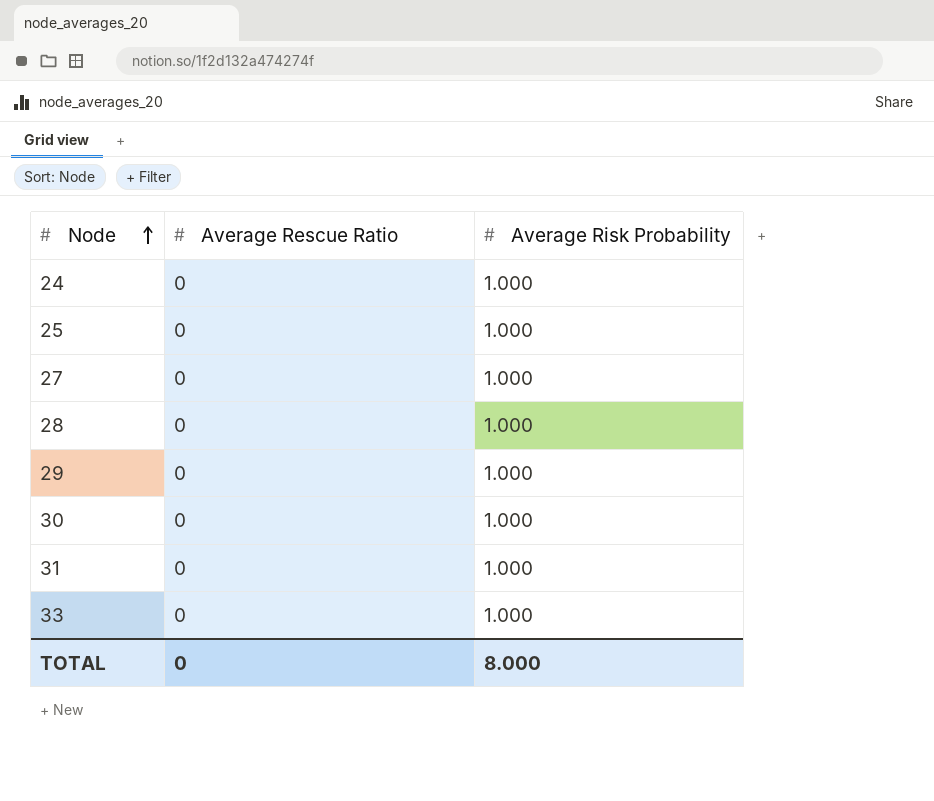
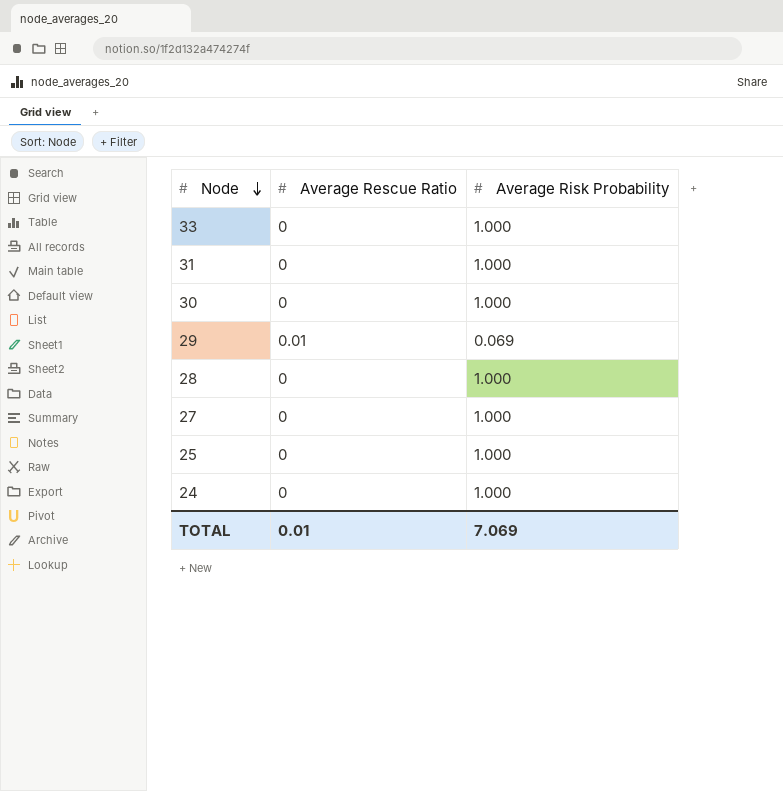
row order: Node ascending -> Node descending
29 | Average Rescue Ratio: 0 -> 0.01
29 | Average Risk Probability: 1.000 -> 0.069
TOTAL | Average Rescue Ratio: 0 -> 0.01
TOTAL | Average Risk Probability: 8.000 -> 7.069

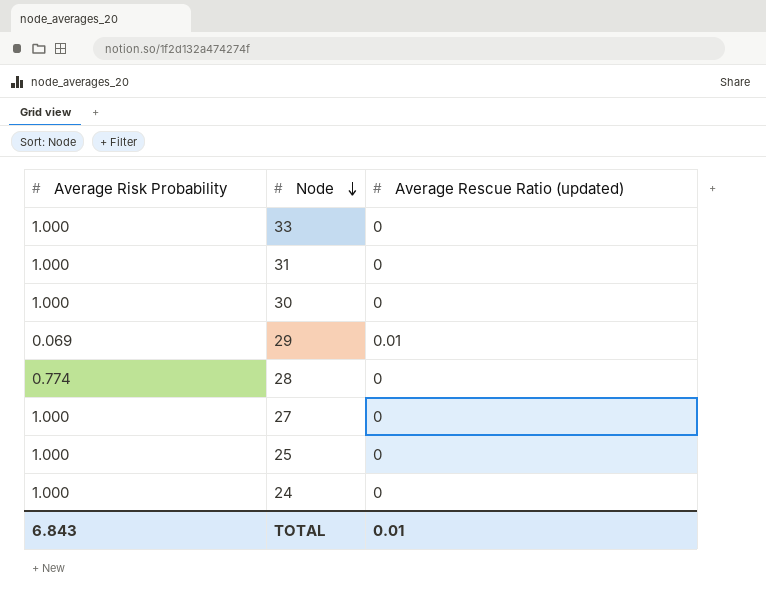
column Average Risk Probability | position: 3 -> 1
column name: Average Rescue Ratio -> Average Rescue Ratio (updated)
28 | Average Risk Probability: 1.000 -> 0.774
TOTAL | Average Risk Probability: 7.069 -> 6.843

